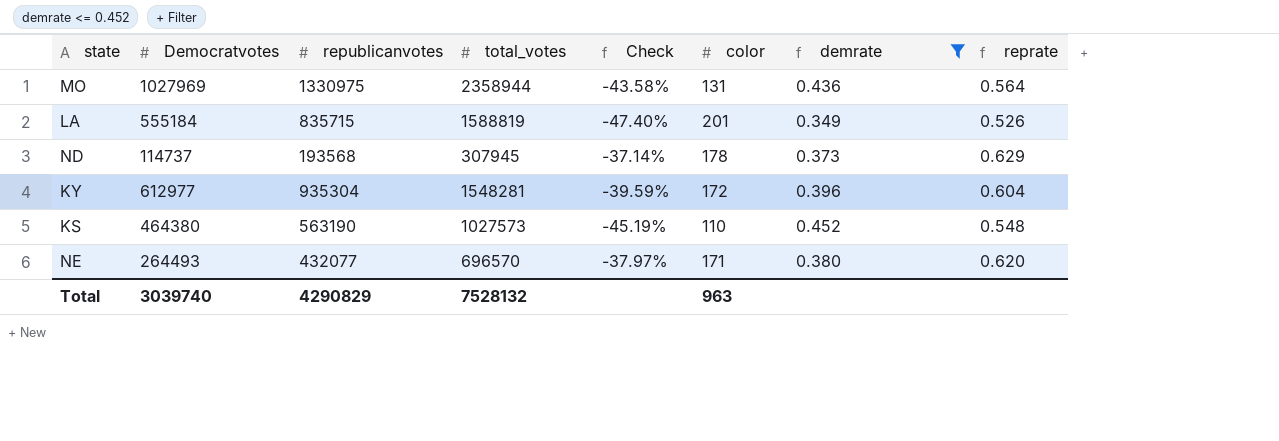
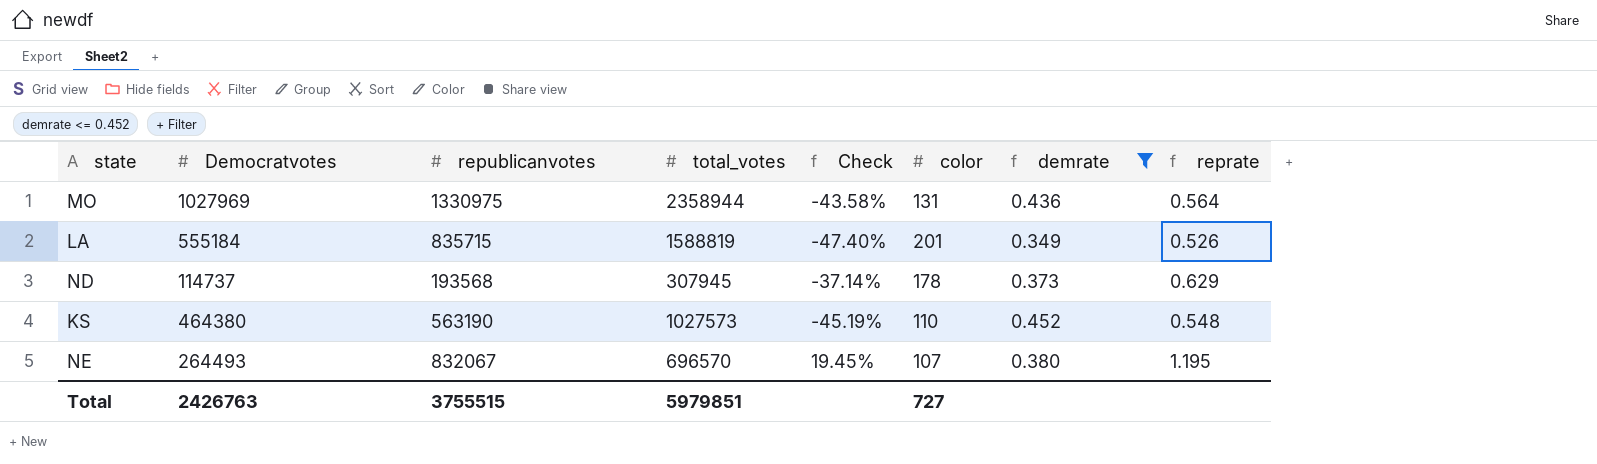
row KY: 612977 | 935304 | 1548281 | -39.59% | 172 | 0.396 | 0.604 -> none
NE | republicanvotes: 432077 -> 832067
NE | Check: -37.97% -> 19.45%
NE | color: 171 -> 107
NE | reprate: 0.620 -> 1.195
Total | Democratvotes: 3039740 -> 2426763
Total | republicanvotes: 4290829 -> 3755515
Total | total_votes: 7528132 -> 5979851
Total | color: 963 -> 727

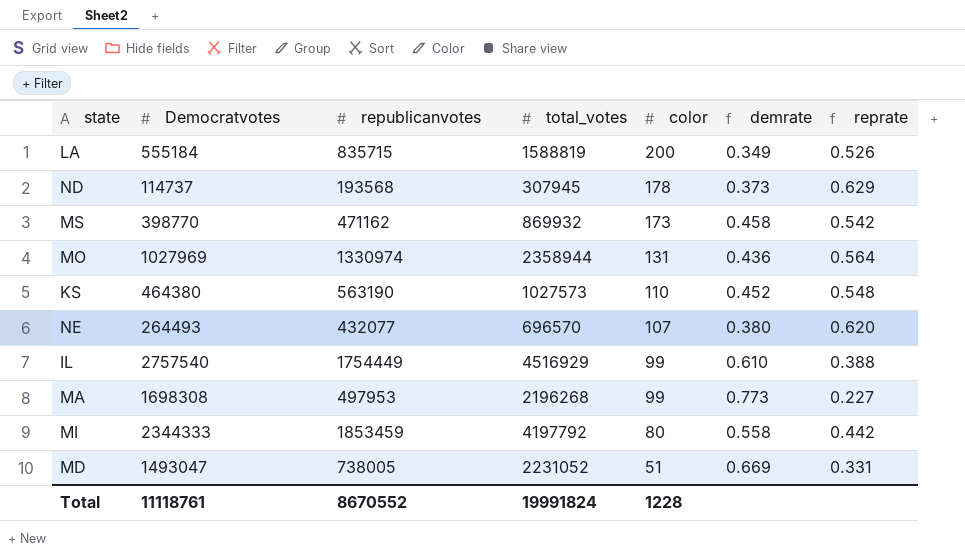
filter: demrate <= 0.452 -> none
row order: none -> color descending
column Check | formula: ([republicanvotes] - [total_votes]) / [total_votes] -> none
LA | color: 201 -> 200
MO | republicanvotes: 1330975 -> 1330974
NE | republicanvotes: 832067 -> 432077
NE | reprate: 1.195 -> 0.620
Total | Democratvotes: 2426763 -> 11118761
Total | republicanvotes: 3755515 -> 8670552
Total | total_votes: 5979851 -> 19991824
Total | color: 727 -> 1228

